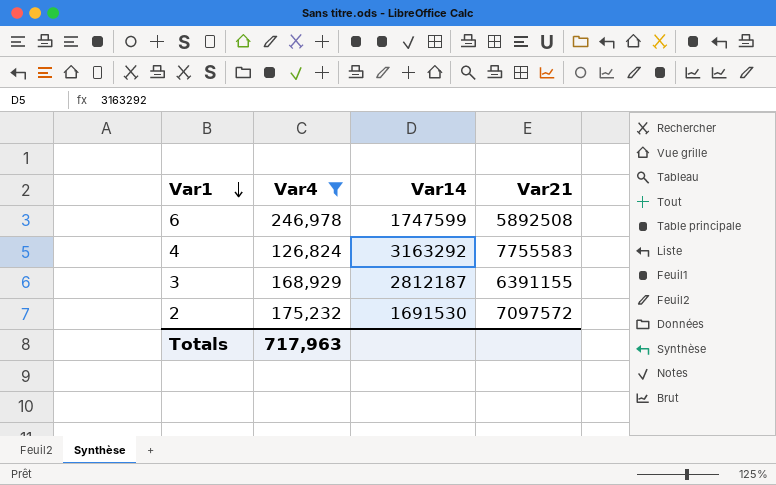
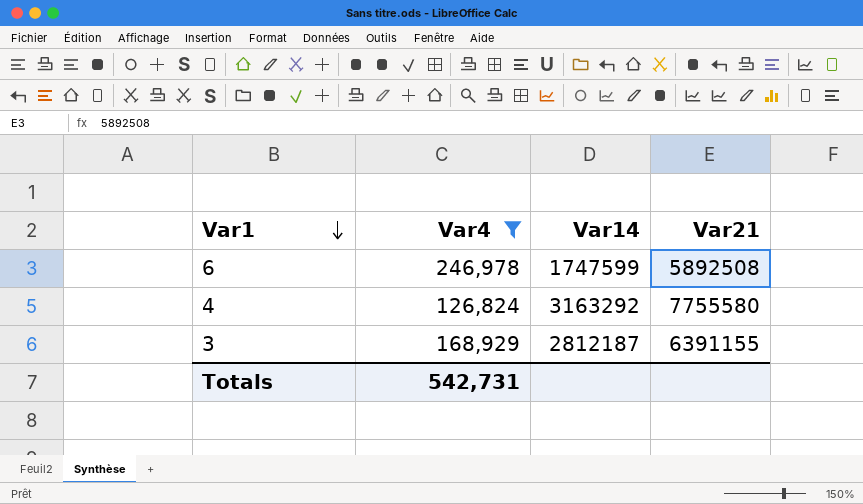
row 2: 175,232 | 1691530 | 7097572 -> none
4 | Var21: 7755583 -> 7755580
Totals | Var4: 717,963 -> 542,731

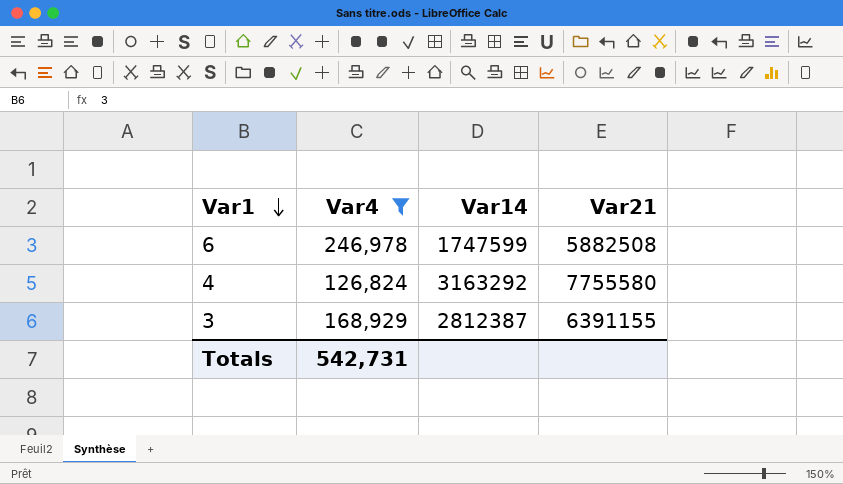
6 | Var21: 5892508 -> 5882508
3 | Var14: 2812187 -> 2812387

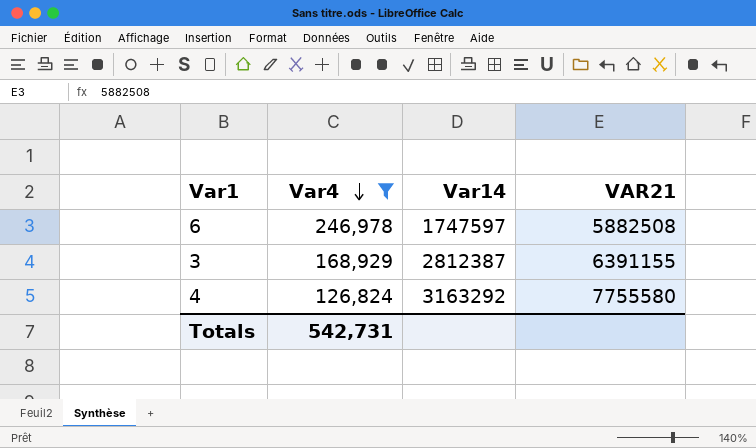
row order: Var1 descending -> Var4 descending
column name: Var21 -> VAR21
6 | Var14: 1747599 -> 1747597

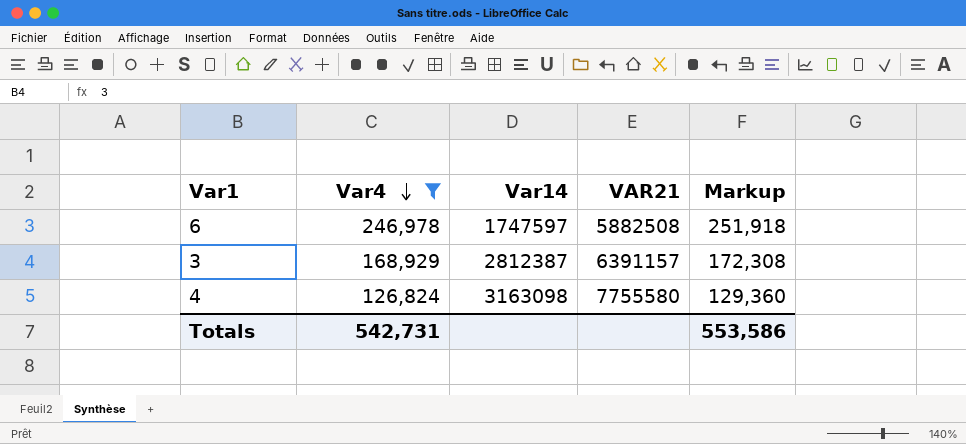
column Markup | formula: none -> [Var4] * 1.02
3 | VAR21: 6391155 -> 6391157
4 | Var14: 3163292 -> 3163098

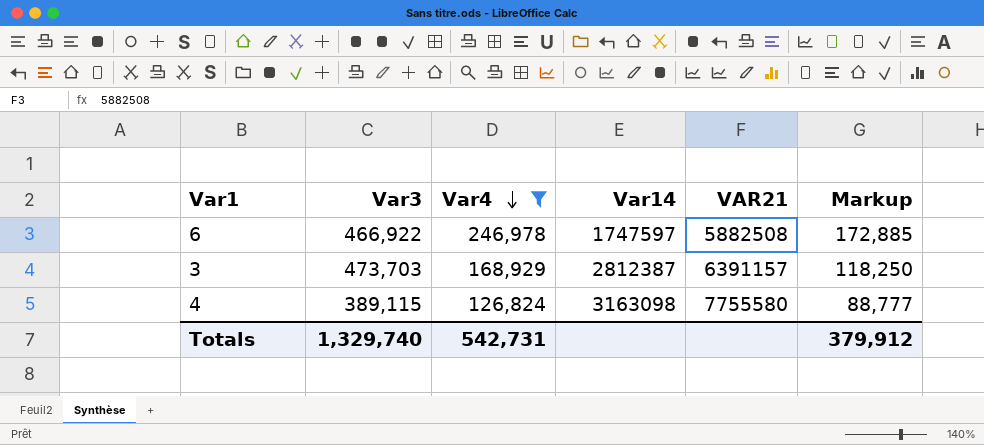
column Var3 | position: none -> 2
column Markup | formula: [Var4] * 1.02 -> [Var4] * 0.7
Totals | Markup: 553,586 -> 379,912

